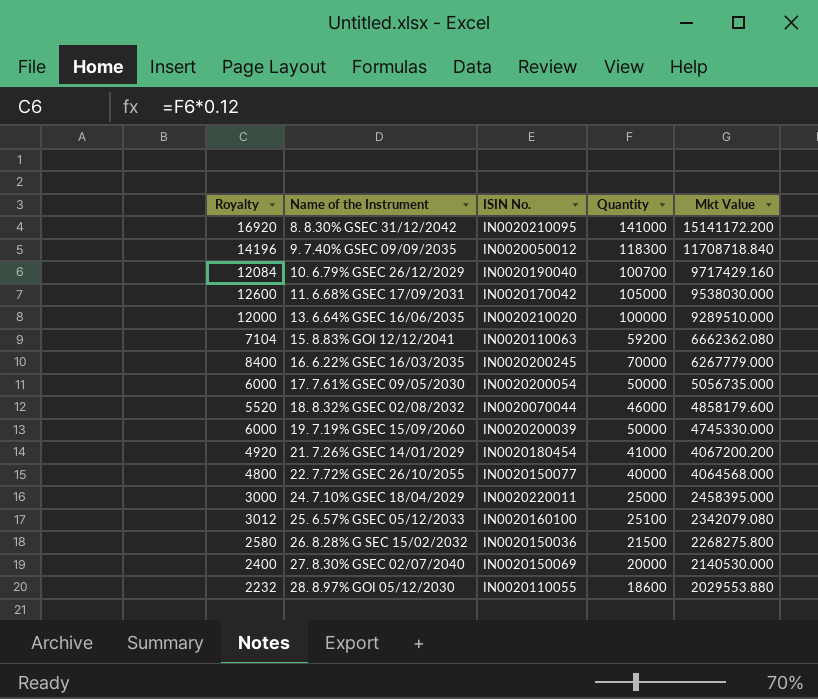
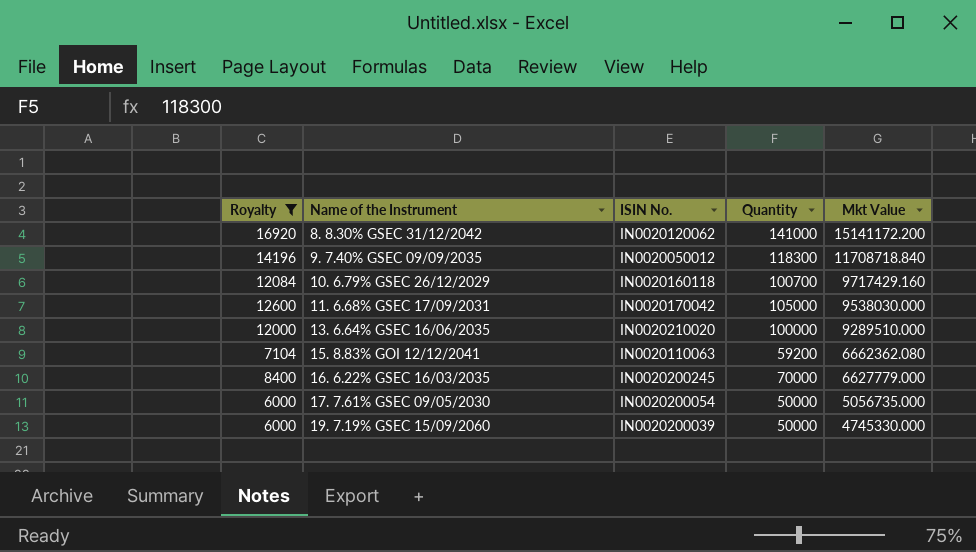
filter: none -> Royalty >= 6000
8. 8.30% GSEC 31/12/2042 | ISIN No.: IN0020210095 -> IN0020120062
10. 6.79% GSEC 26/12/2029 | ISIN No.: IN0020190040 -> IN0020160118
16. 6.22% GSEC 16/03/2035 | Mkt Value: 6267779.000 -> 6627779.000

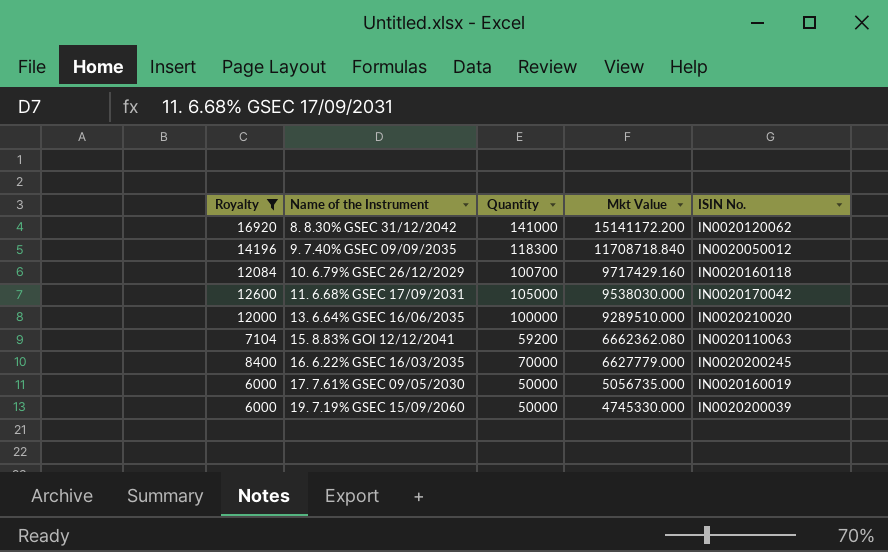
column ISIN No. | position: 3 -> 5
17. 7.61% GSEC 09/05/2030 | ISIN No.: IN0020200054 -> IN0020160019

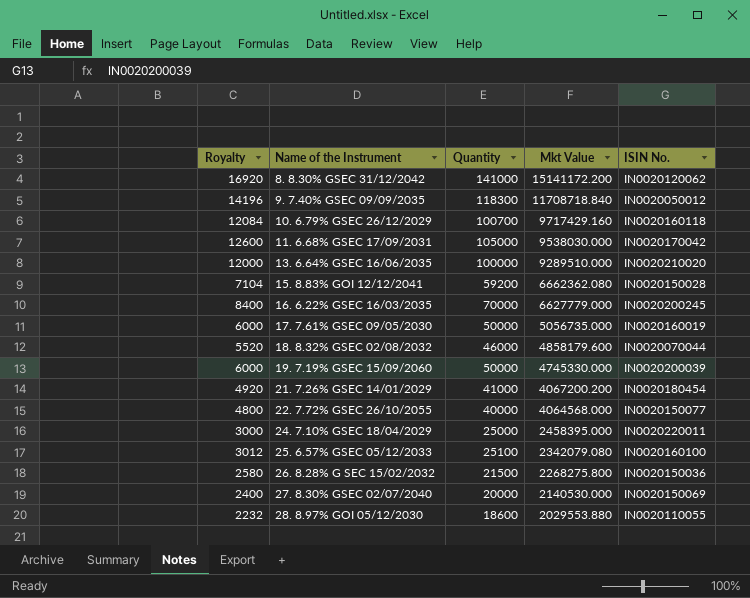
filter: Royalty >= 6000 -> none
15. 8.83% GOI 12/12/2041 | ISIN No.: IN0020110063 -> IN0020150028

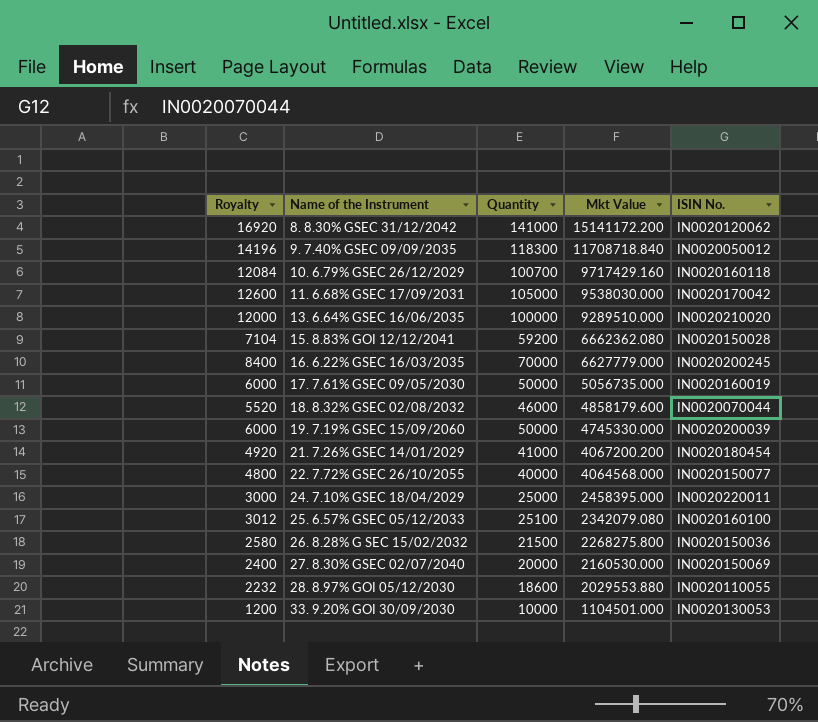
27. 8.30% GSEC 02/07/2040 | Mkt Value: 2140530.000 -> 2160530.000
row 33. 9.20% GOI 30/09/2030: none -> 1200 | 10000 | 1104501.000 | IN0020130053

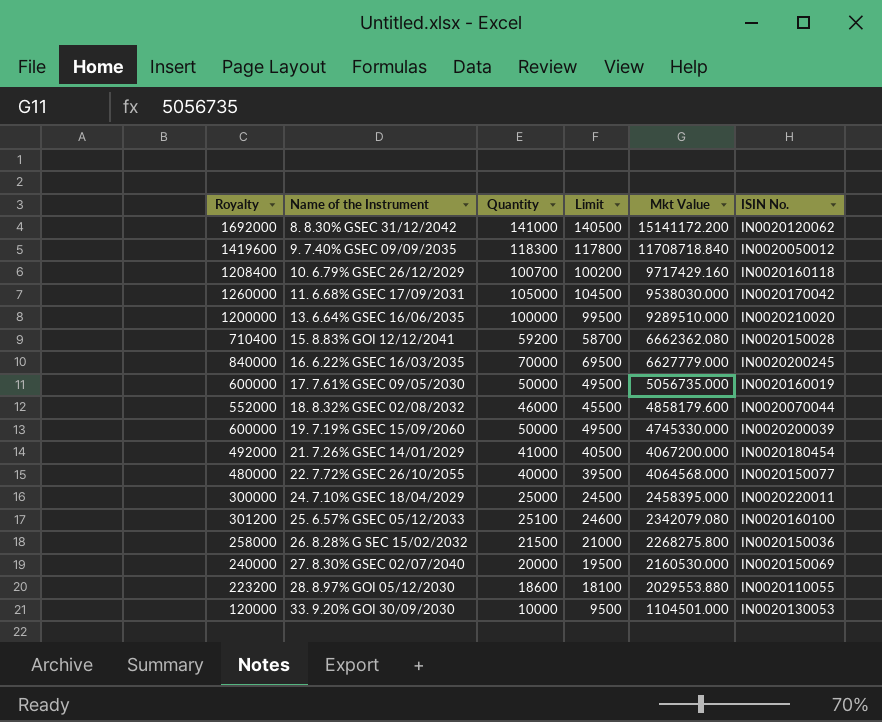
column Royalty | formula: [Quantity] * 0.12 -> [Quantity] * 12
column Limit | formula: none -> [Quantity] - 500
21. 7.26% GSEC 14/01/2029 | Mkt Value: 4067200.200 -> 4067200.000

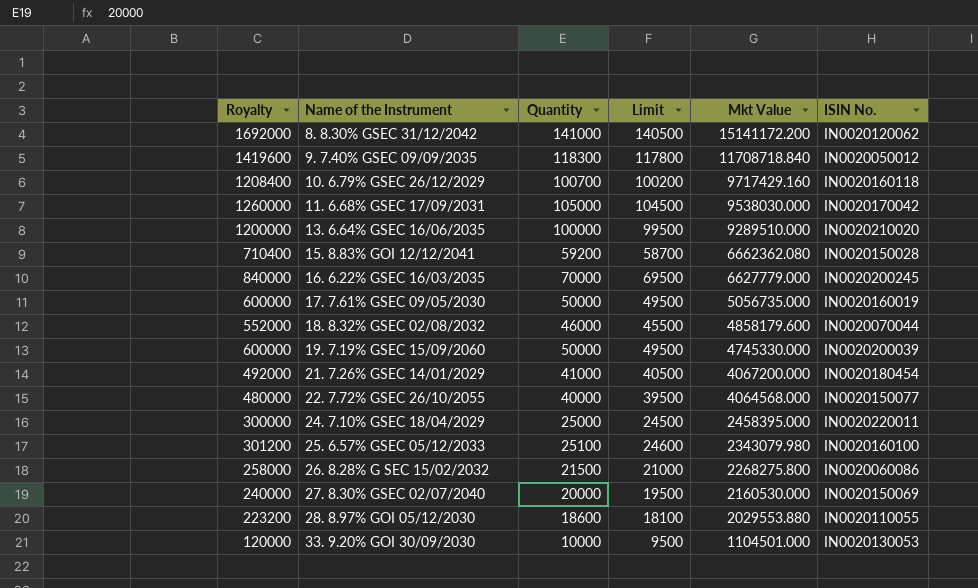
25. 6.57% GSEC 05/12/2033 | Mkt Value: 2342079.080 -> 2343079.980
26. 8.28% G SEC 15/02/2032 | ISIN No.: IN0020150036 -> IN0020060086

